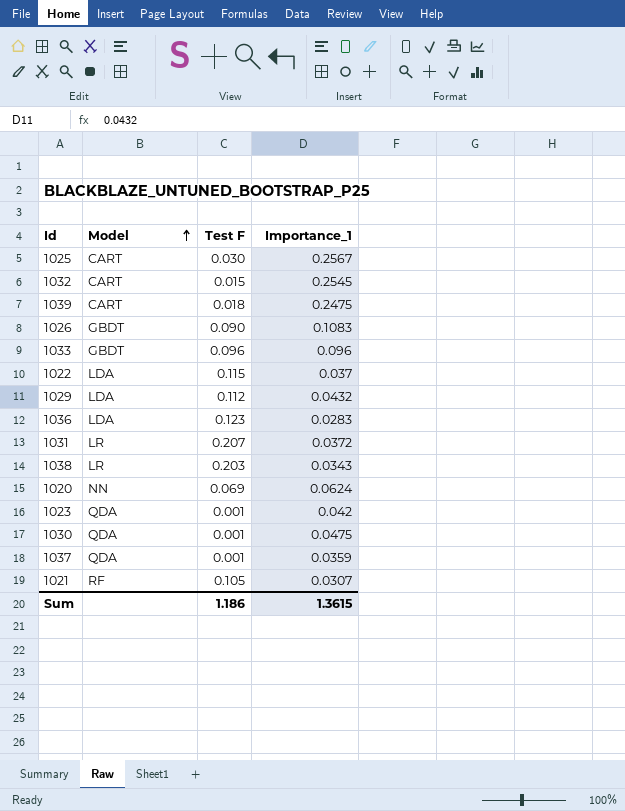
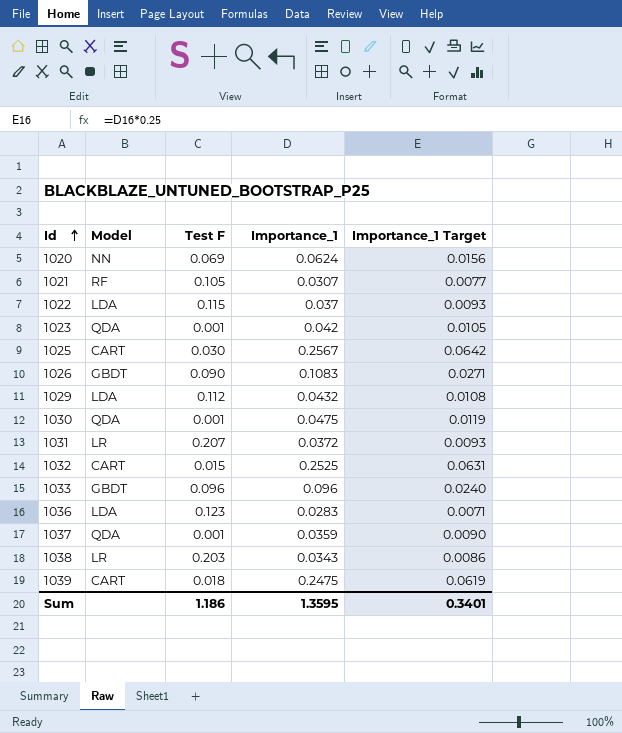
row order: Model ascending -> Id ascending
column Importance_1 Target | formula: none -> [Importance_1] * 0.25
1032 | Importance_1: 0.2545 -> 0.2525
Sum | Importance_1: 1.3615 -> 1.3595

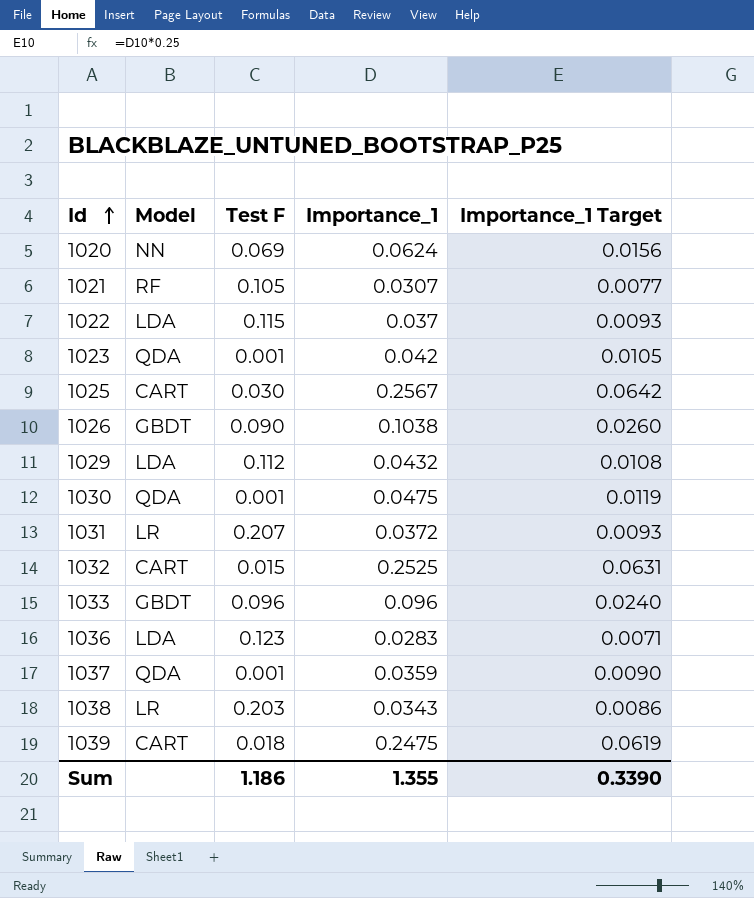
1026 | Importance_1: 0.1083 -> 0.1038
1026 | Importance_1 Target: 0.0271 -> 0.0260
Sum | Importance_1: 1.3595 -> 1.355
Sum | Importance_1 Target: 0.3401 -> 0.3390

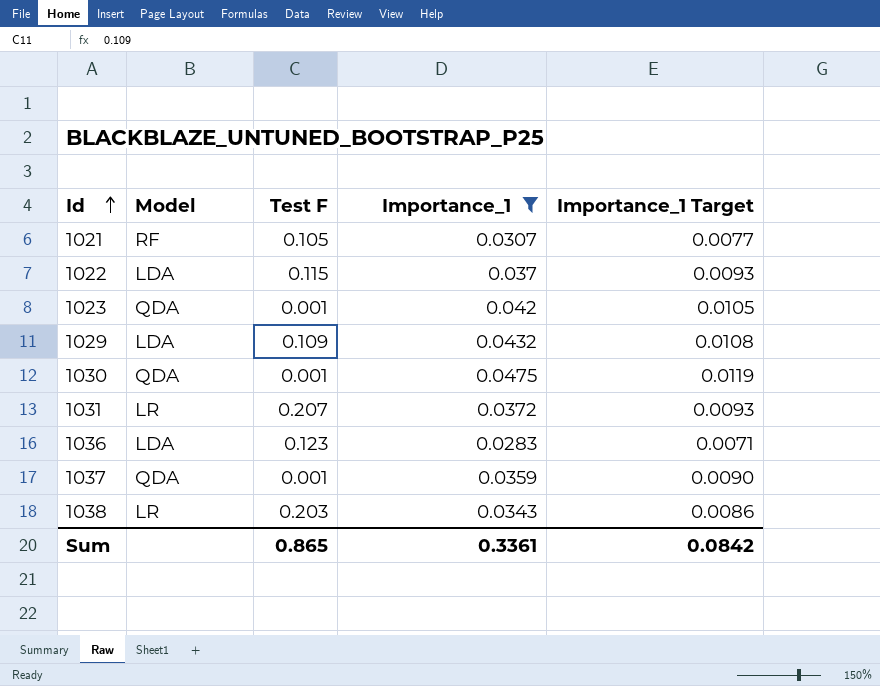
filter: none -> Importance_1 <= 0.0475
1029 | Test F: 0.112 -> 0.109
Sum | Test F: 1.186 -> 0.865
Sum | Importance_1: 1.355 -> 0.3361
Sum | Importance_1 Target: 0.3390 -> 0.0842

